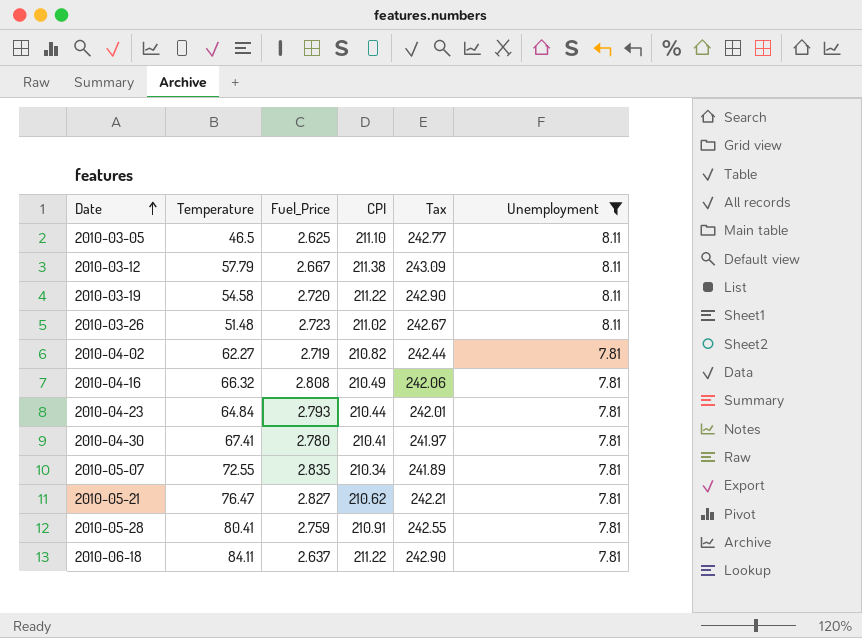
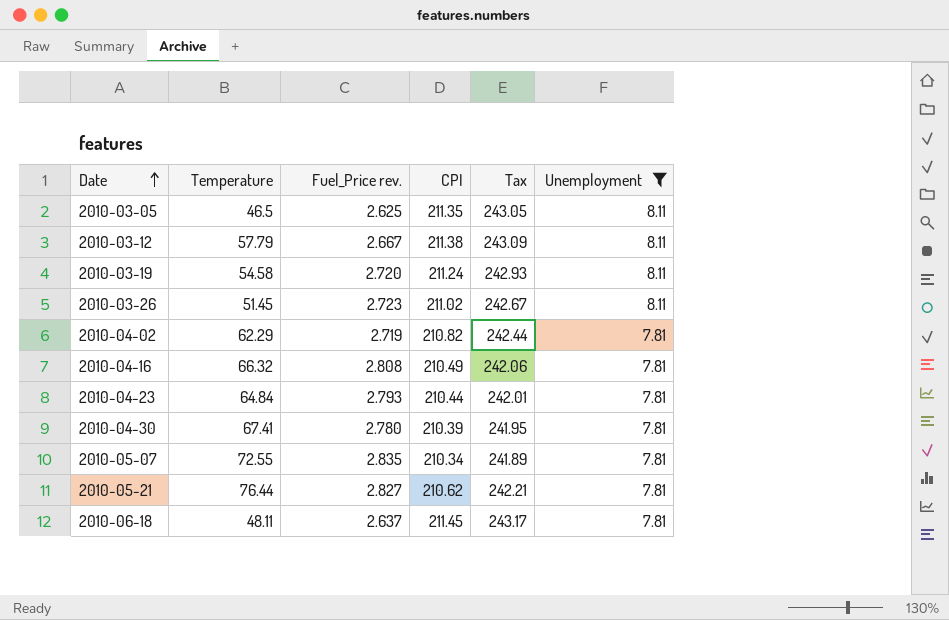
column name: Fuel_Price -> Fuel_Price rev.
row 2010-05-28: 80.41 | 2.759 | 210.91 | 242.55 | 7.81 -> none
2010-03-05 | CPI: 211.10 -> 211.35
2010-03-05 | Tax: 242.77 -> 243.05
2010-03-19 | CPI: 211.22 -> 211.24
2010-03-19 | Tax: 242.90 -> 242.93
2010-03-26 | Temperature: 51.48 -> 51.45
2010-04-02 | Temperature: 62.27 -> 62.29
2010-04-30 | CPI: 210.41 -> 210.39
2010-04-30 | Tax: 241.97 -> 241.95
2010-05-21 | Temperature: 76.47 -> 76.44
2010-06-18 | Temperature: 84.11 -> 48.11
2010-06-18 | CPI: 211.22 -> 211.45
2010-06-18 | Tax: 242.90 -> 243.17

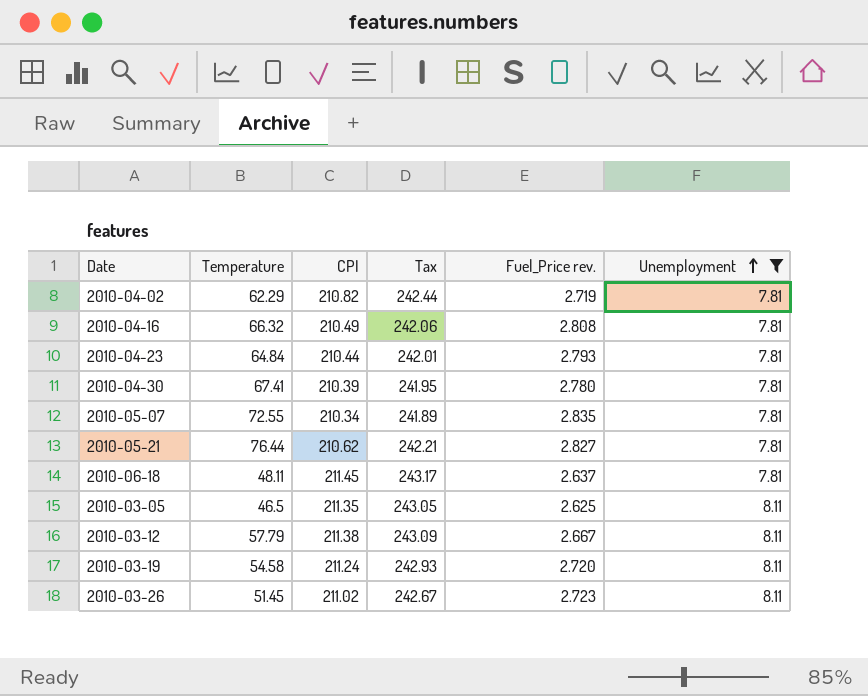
row order: Date ascending -> Unemployment ascending
column Fuel_Price rev. | position: 3 -> 5

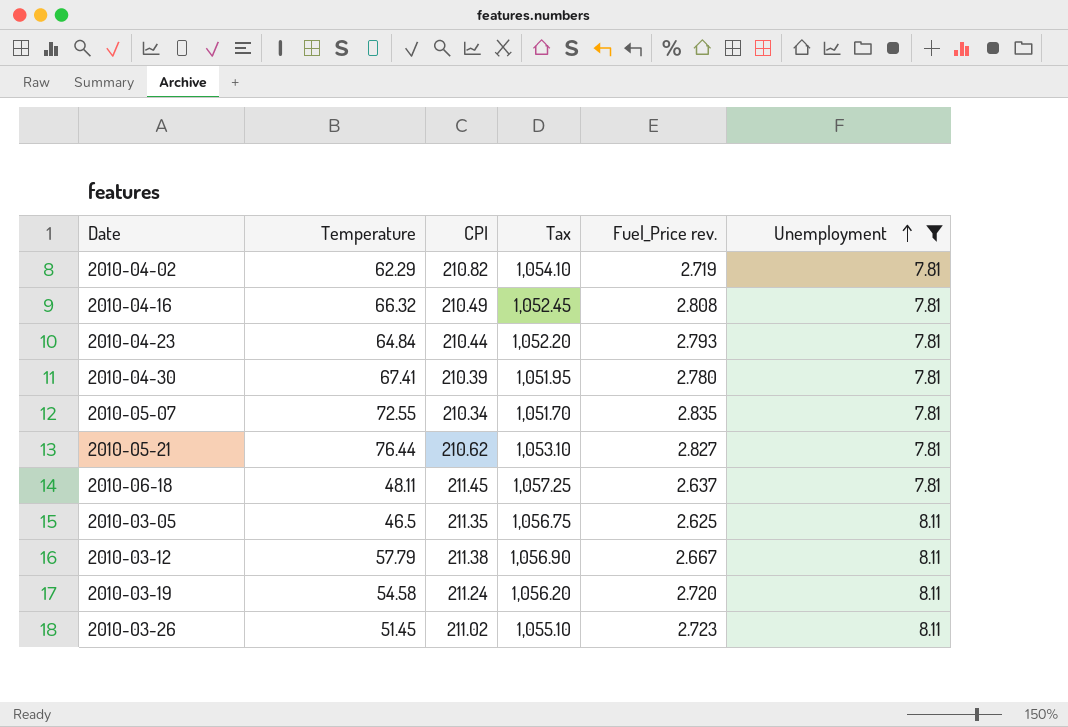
column Tax | formula: [CPI] * 1.15 -> [CPI] * 5

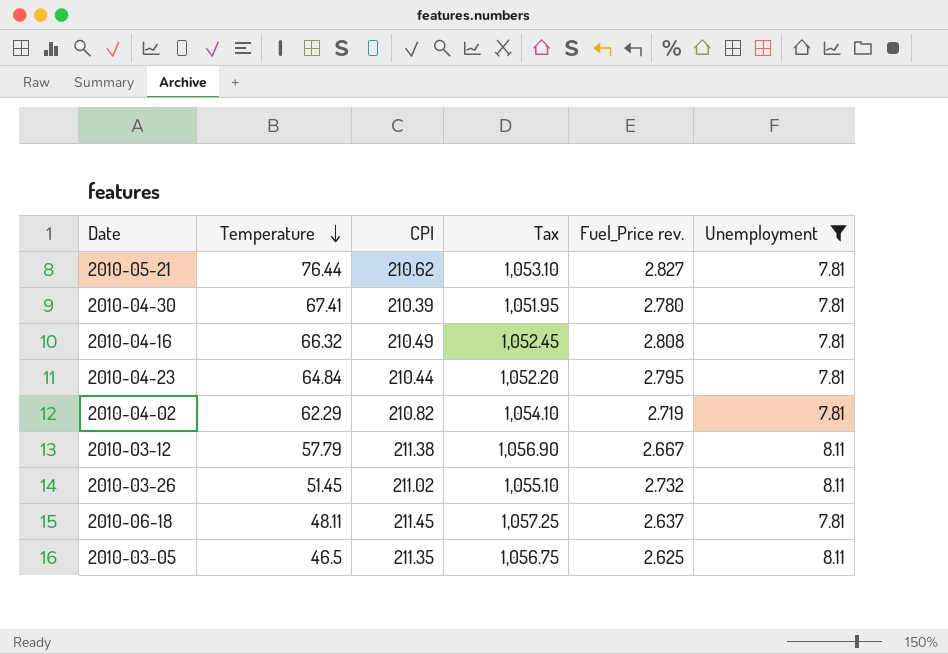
row order: Unemployment ascending -> Temperature descending
row 2010-05-07: 72.55 | 210.34 | 1,051.70 | 2.835 | 7.81 -> none
row 2010-03-19: 54.58 | 211.24 | 1,056.20 | 2.720 | 8.11 -> none
2010-04-23 | Fuel_Price rev.: 2.793 -> 2.795
2010-03-26 | Fuel_Price rev.: 2.723 -> 2.732

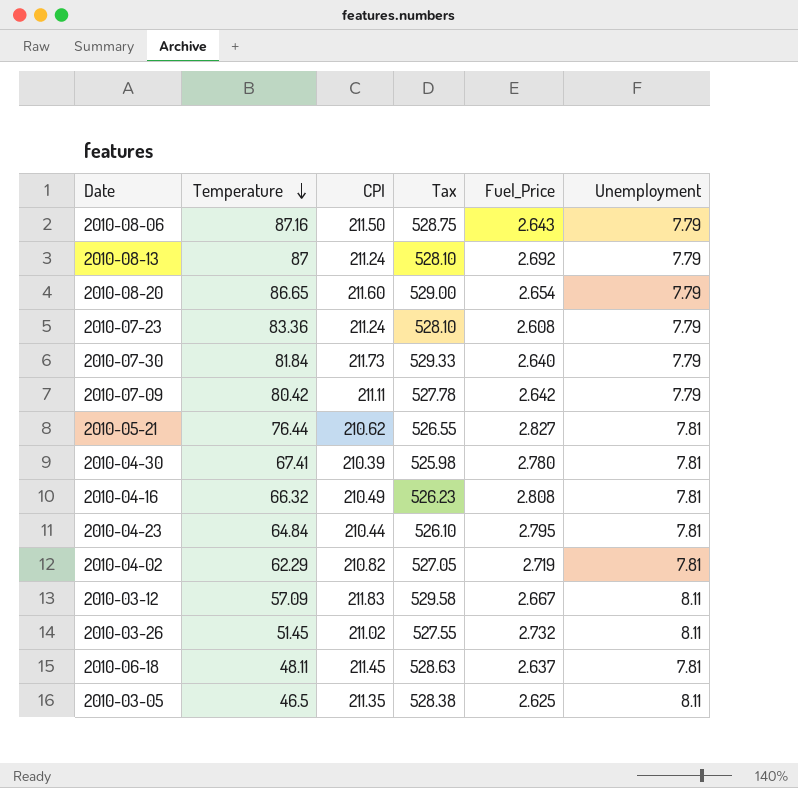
filter: Unemployment != 7.79 -> none
column Tax | formula: [CPI] * 5 -> [CPI] * 2.5
column name: Fuel_Price rev. -> Fuel_Price
2010-03-12 | Temperature: 57.79 -> 57.09
2010-03-12 | CPI: 211.38 -> 211.83

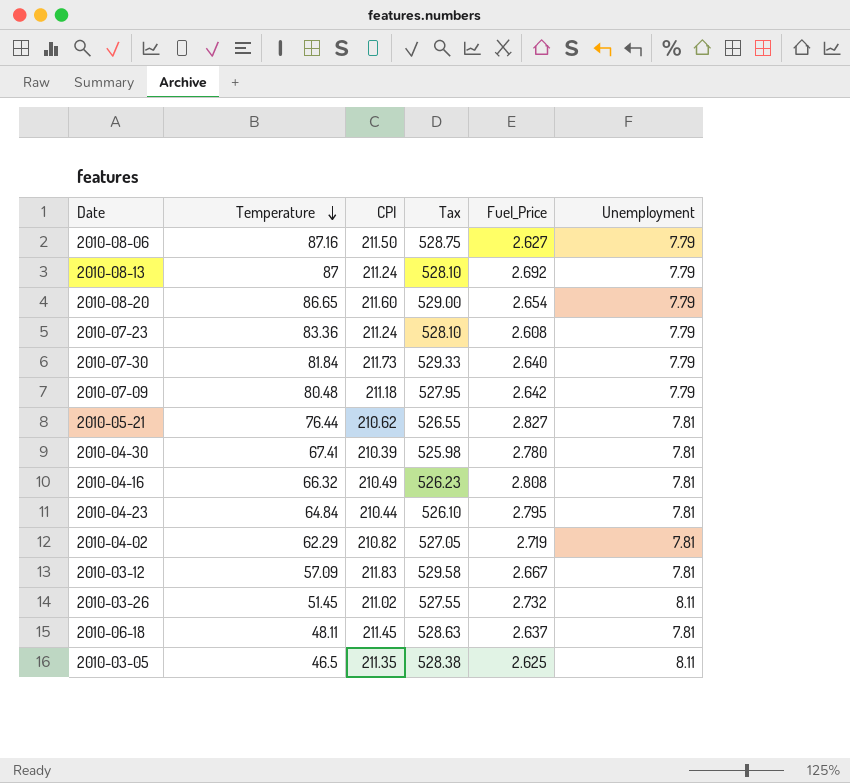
2010-08-06 | Fuel_Price: 2.643 -> 2.627
2010-07-09 | Temperature: 80.42 -> 80.48
2010-07-09 | CPI: 211.11 -> 211.18
2010-07-09 | Tax: 527.78 -> 527.95
2010-03-12 | Unemployment: 8.11 -> 7.81

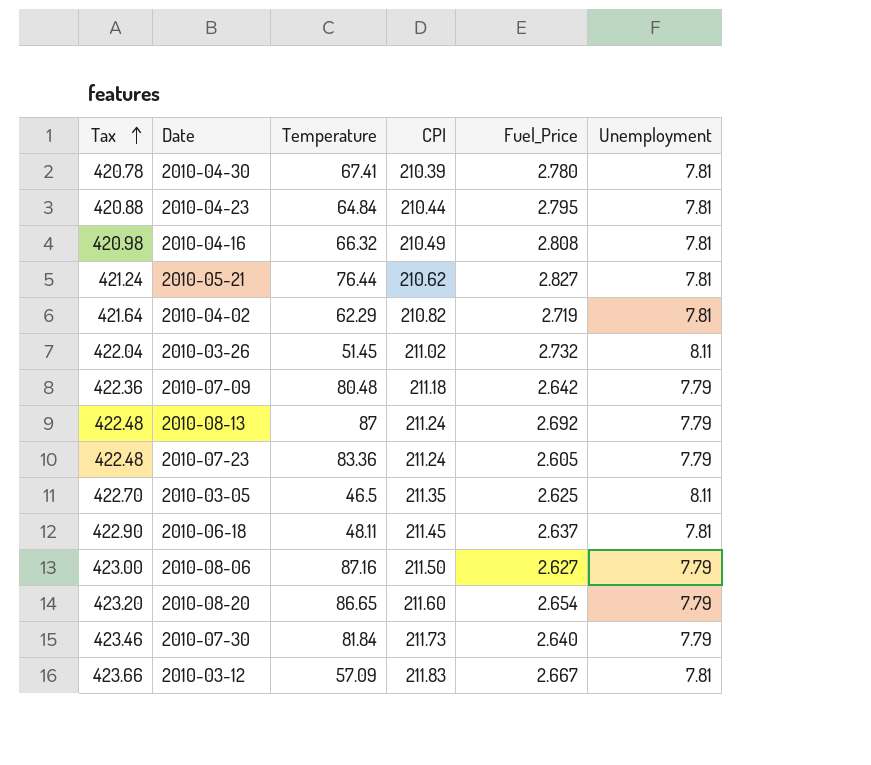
row order: Temperature descending -> Tax ascending
column Tax | formula: [CPI] * 2.5 -> [CPI] * 2
column Tax | position: 4 -> 1
2010-07-23 | Fuel_Price: 2.608 -> 2.605

